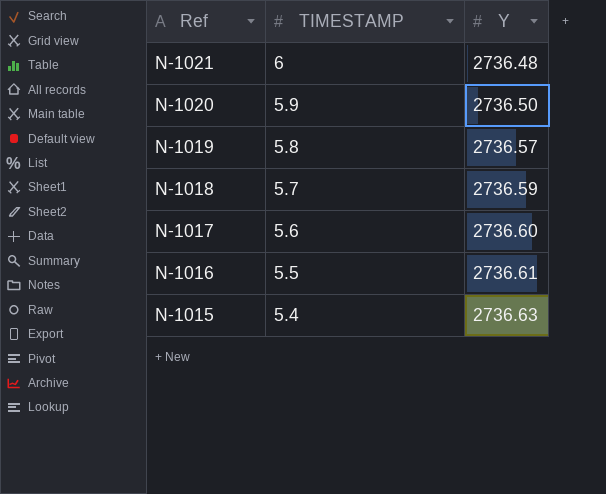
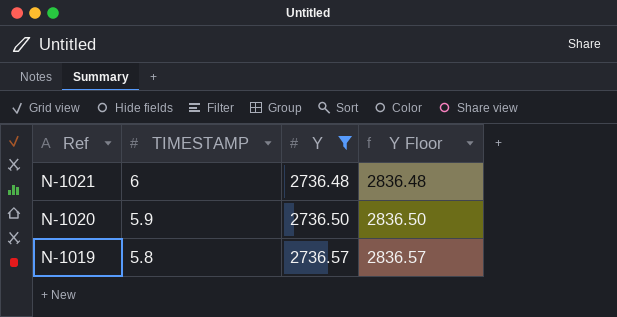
filter: none -> Y <= 2736.57
column Y Floor | formula: none -> [Y] + 100

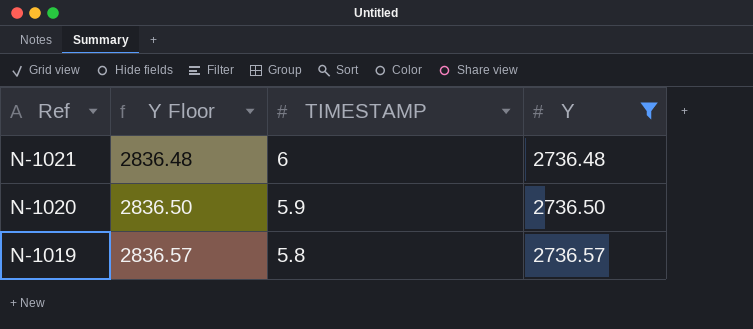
column Y Floor | position: 4 -> 2

